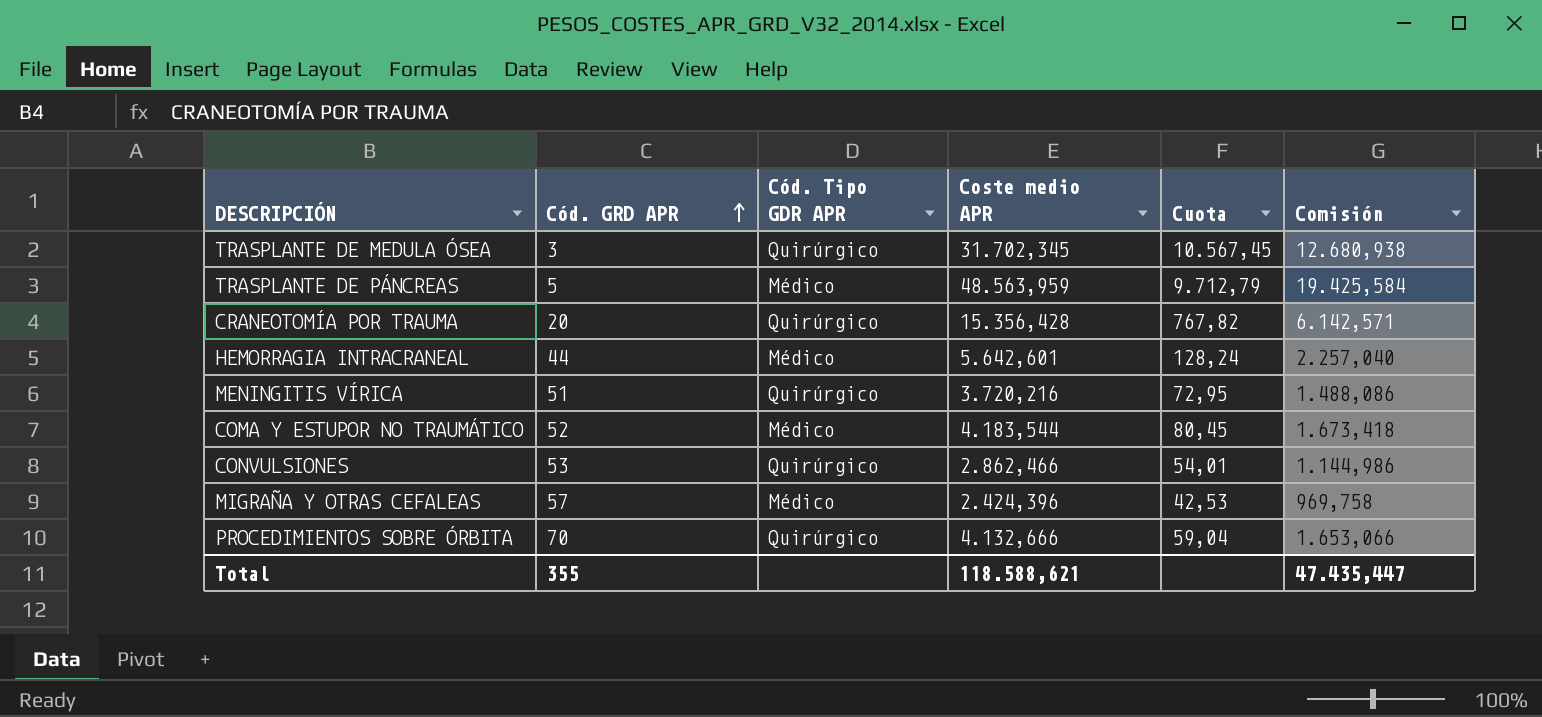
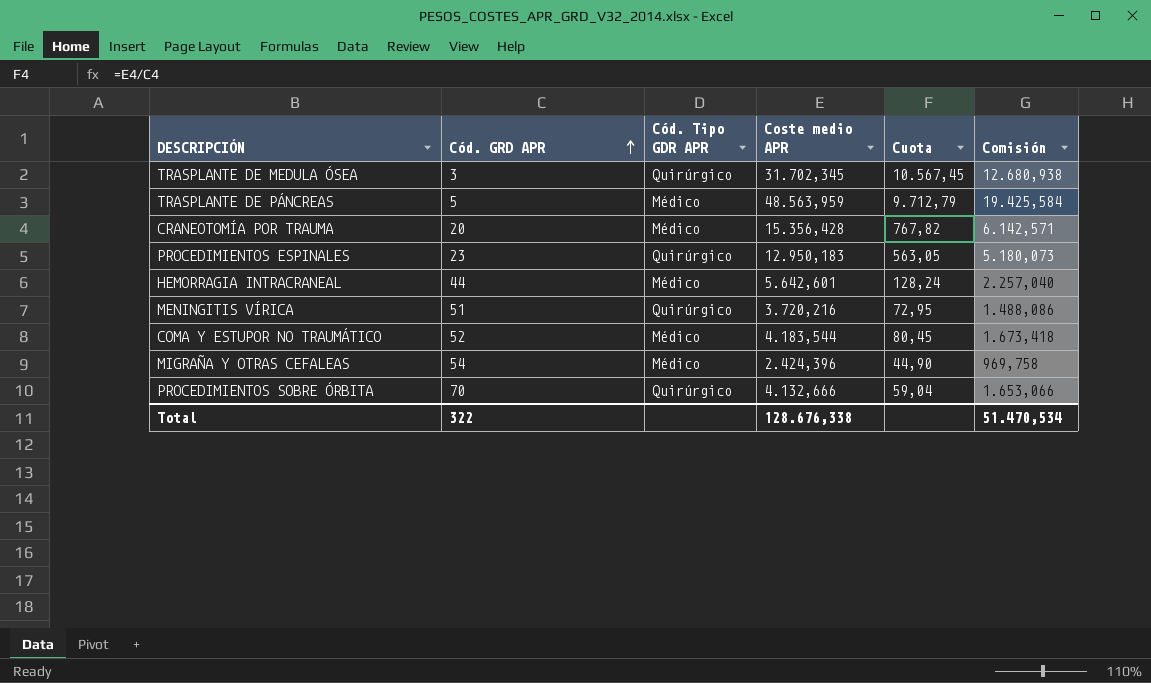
row CONVULSIONES: 53 | Quirúrgico | 2.862,466 | 54,01 | 1.144,986 -> none
CRANEOTOMÍA POR TRAUMA | Cód. Tipo GDR APR: Quirúrgico -> Médico
row PROCEDIMIENTOS ESPINALES: none -> 23 | Quirúrgico | 12.950,183 | 563,05 | 5.180,073
MIGRAÑA Y OTRAS CEFALEAS | Cód. GRD APR: 57 -> 54
MIGRAÑA Y OTRAS CEFALEAS | Cuota: 42,53 -> 44,90
Total | Cód. GRD APR: 355 -> 322
Total | Coste medio APR: 118.588,621 -> 128.676,338
Total | Comisión: 47.435,447 -> 51.470,534

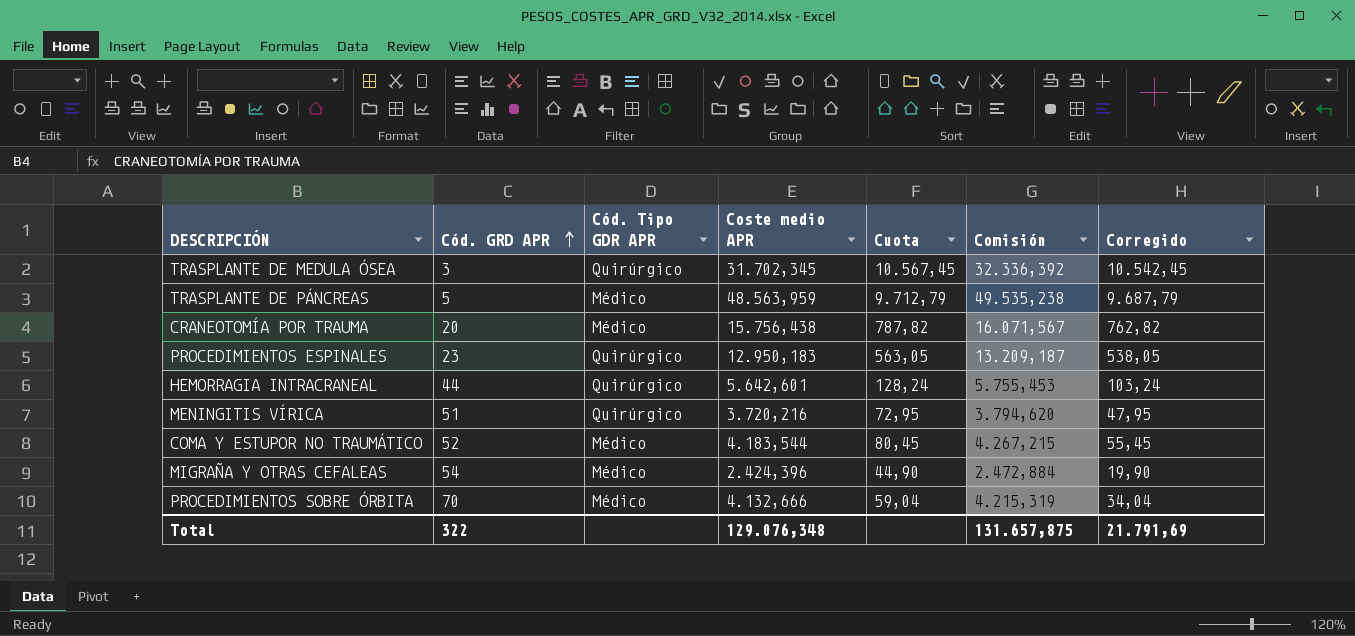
column Comisión | formula: [Coste medio APR] * 0,4 -> [Coste medio APR] * 1,02
column Corregido | formula: none -> [Cuota] - 25
CRANEOTOMÍA POR TRAUMA | Coste medio APR: 15.356,428 -> 15.756,438
CRANEOTOMÍA POR TRAUMA | Cuota: 767,82 -> 787,82
HEMORRAGIA INTRACRANEAL | Cód. Tipo GDR APR: Médico -> Quirúrgico
PROCEDIMIENTOS SOBRE ÓRBITA | Cód. Tipo GDR APR: Quirúrgico -> Médico
Total | Coste medio APR: 128.676,338 -> 129.076,348
Total | Comisión: 51.470,534 -> 131.657,875

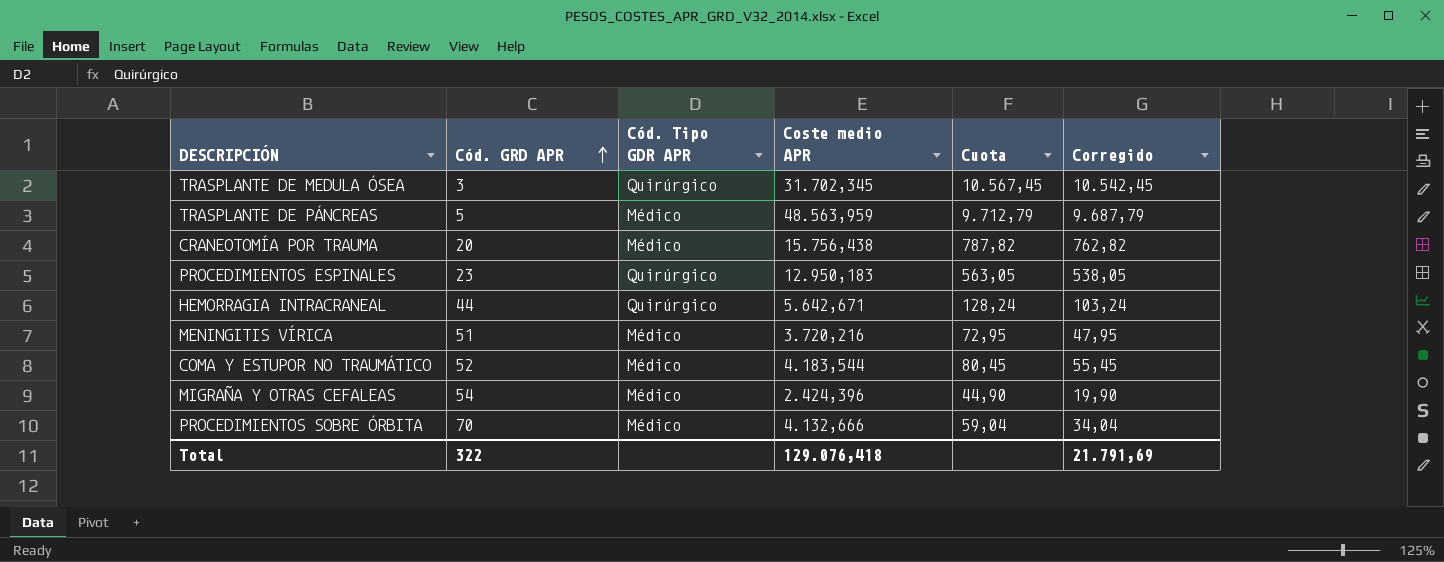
column Comisión | formula: [Coste medio APR] * 1,02 -> none
HEMORRAGIA INTRACRANEAL | Coste medio APR: 5.642,601 -> 5.642,671
MENINGITIS VÍRICA | Cód. Tipo GDR APR: Quirúrgico -> Médico
Total | Coste medio APR: 129.076,348 -> 129.076,418

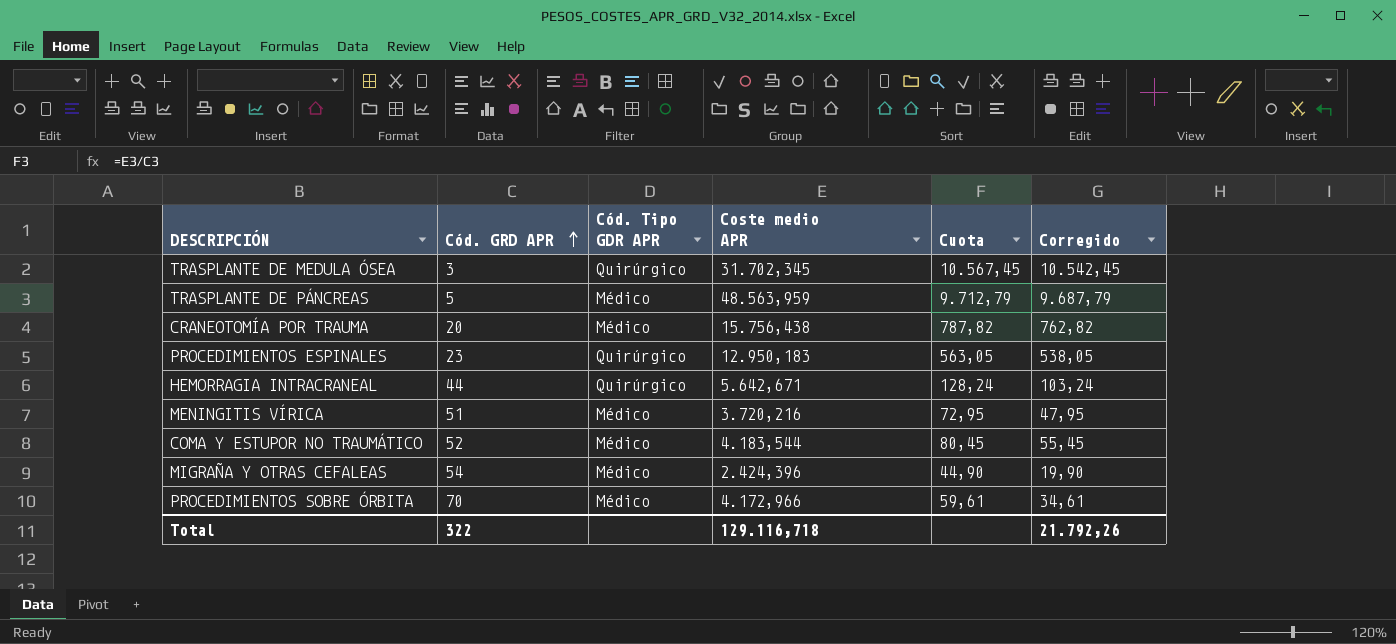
PROCEDIMIENTOS SOBRE ÓRBITA | Coste medio APR: 4.132,666 -> 4.172,966
PROCEDIMIENTOS SOBRE ÓRBITA | Cuota: 59,04 -> 59,61
PROCEDIMIENTOS SOBRE ÓRBITA | Corregido: 34,04 -> 34,61
Total | Coste medio APR: 129.076,418 -> 129.116,718
Total | Corregido: 21.791,69 -> 21.792,26

